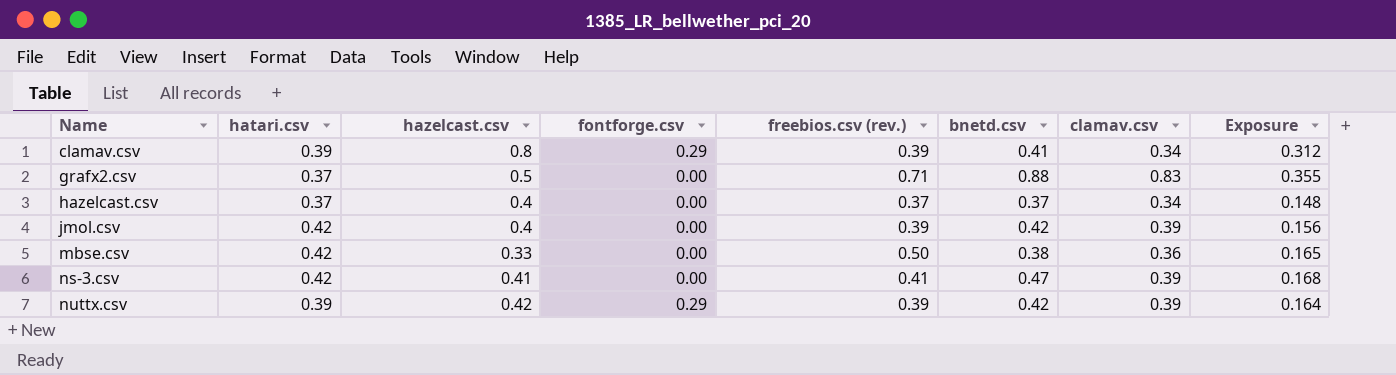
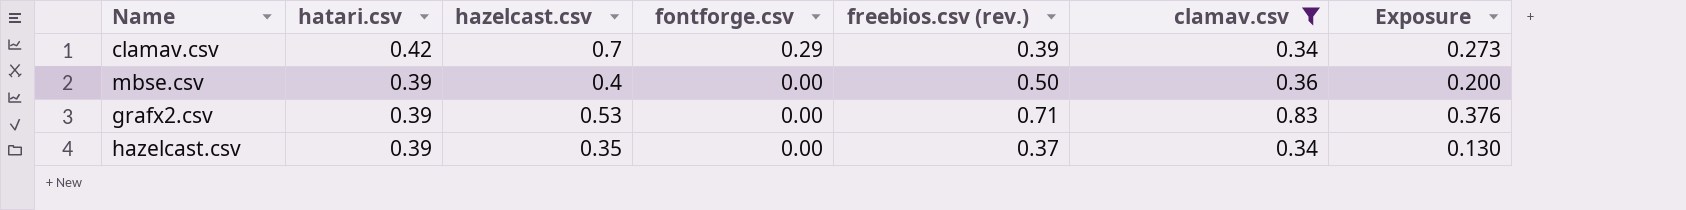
filter: none -> clamav.csv != 0.39
row order: Name ascending -> hatari.csv descending
column bnetd.csv | position: 6 -> none
clamav.csv | hatari.csv: 0.39 -> 0.42
clamav.csv | hazelcast.csv: 0.8 -> 0.7
clamav.csv | Exposure: 0.312 -> 0.273
mbse.csv | hatari.csv: 0.42 -> 0.39
mbse.csv | hazelcast.csv: 0.33 -> 0.4
mbse.csv | Exposure: 0.165 -> 0.200
grafx2.csv | hatari.csv: 0.37 -> 0.39
grafx2.csv | hazelcast.csv: 0.5 -> 0.53
grafx2.csv | Exposure: 0.355 -> 0.376
hazelcast.csv | hatari.csv: 0.37 -> 0.39
hazelcast.csv | hazelcast.csv: 0.4 -> 0.35
hazelcast.csv | Exposure: 0.148 -> 0.130

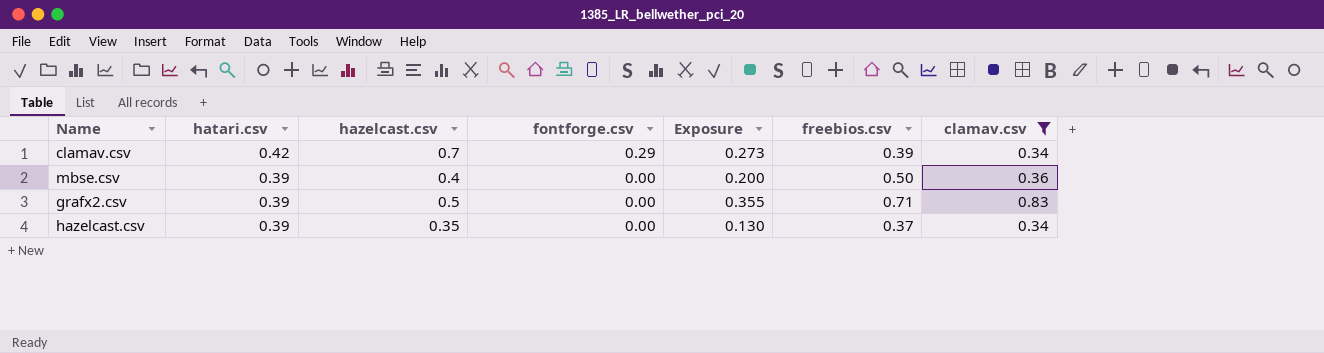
column Exposure | position: 7 -> 5
column name: freebios.csv (rev.) -> freebios.csv
grafx2.csv | hazelcast.csv: 0.53 -> 0.5
grafx2.csv | Exposure: 0.376 -> 0.355

